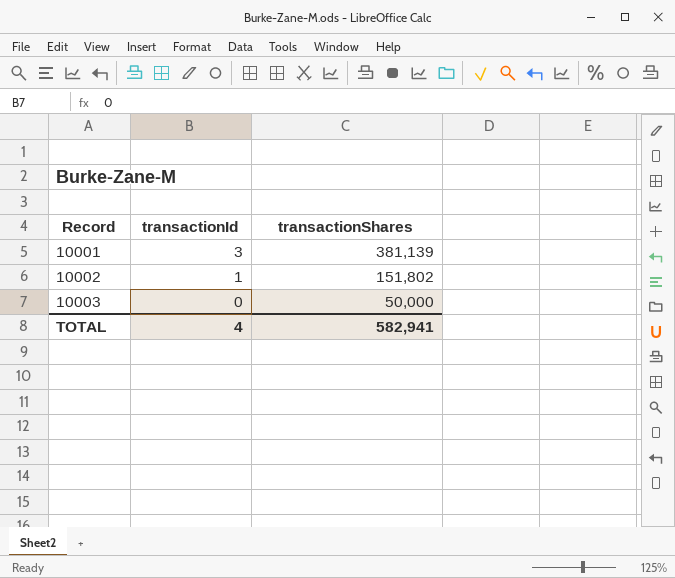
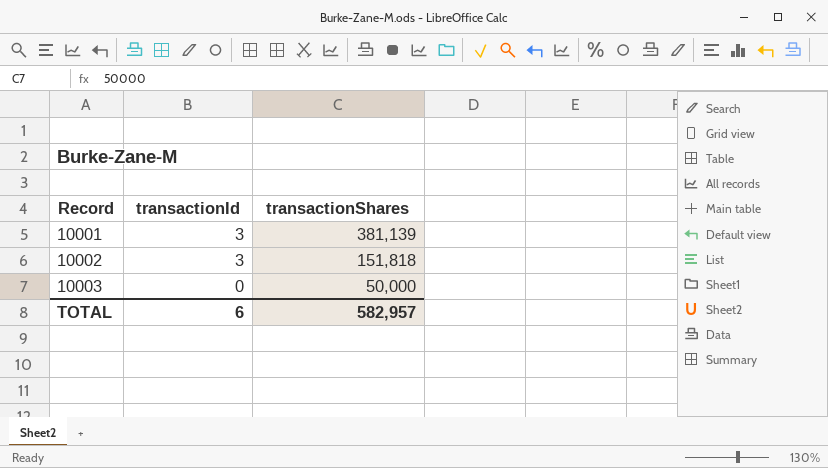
10002 | transactionId: 1 -> 3
10002 | transactionShares: 151,802 -> 151,818
TOTAL | transactionId: 4 -> 6
TOTAL | transactionShares: 582,941 -> 582,957

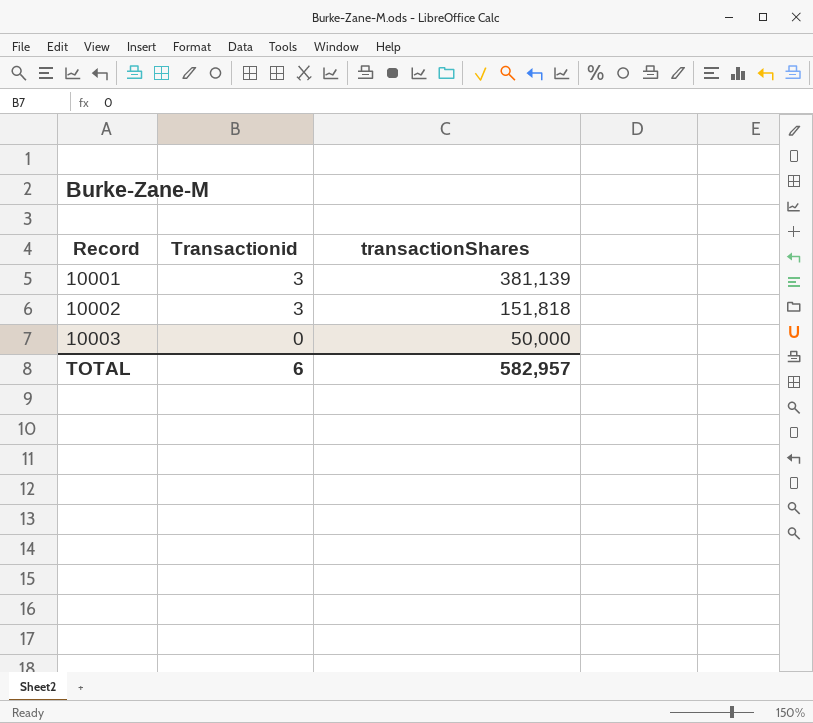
column name: transactionId -> Transactionid

